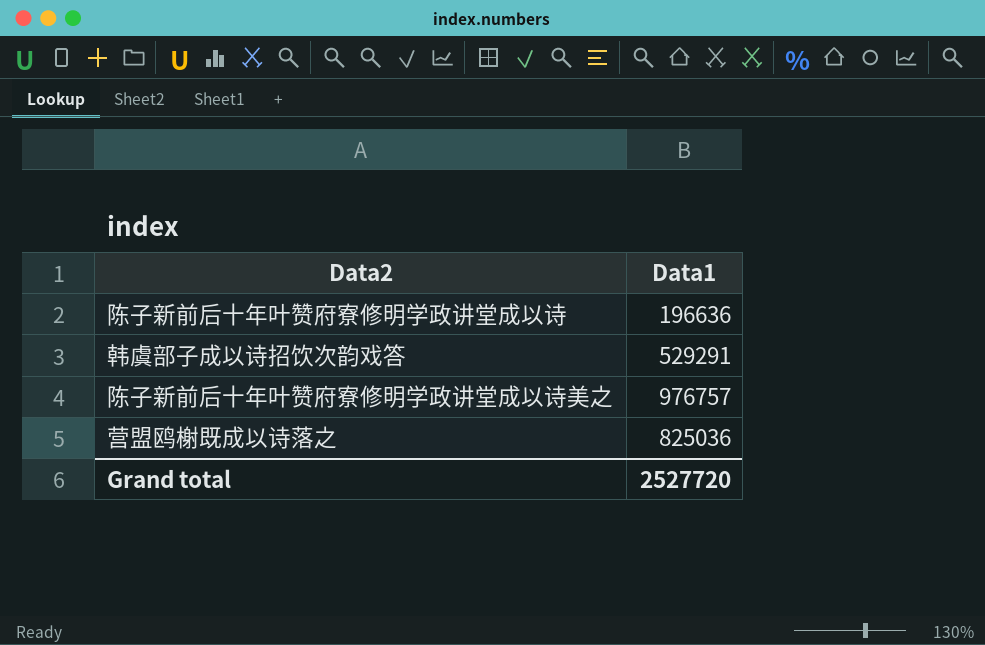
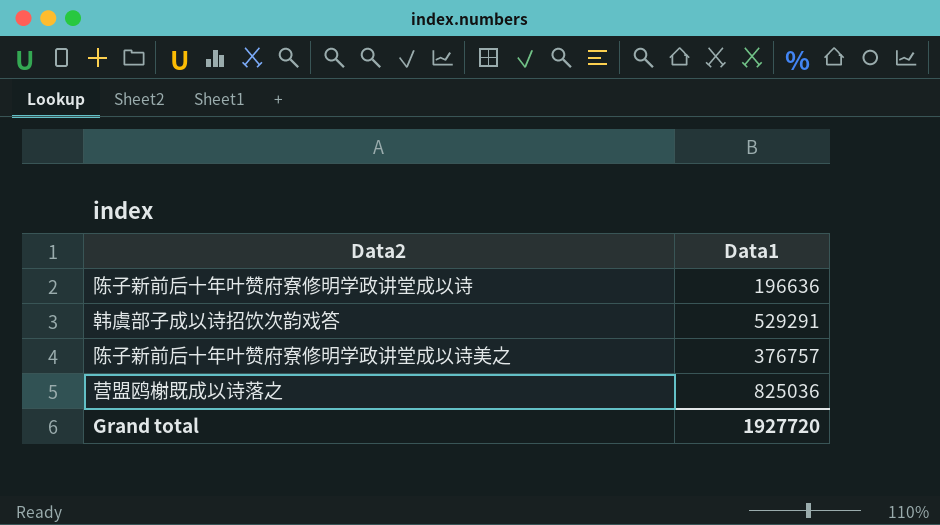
陈子新前后十年叶赞府寮修明学政讲堂成以诗美之 | Data1: 976757 -> 376757
Grand total | Data1: 2527720 -> 1927720

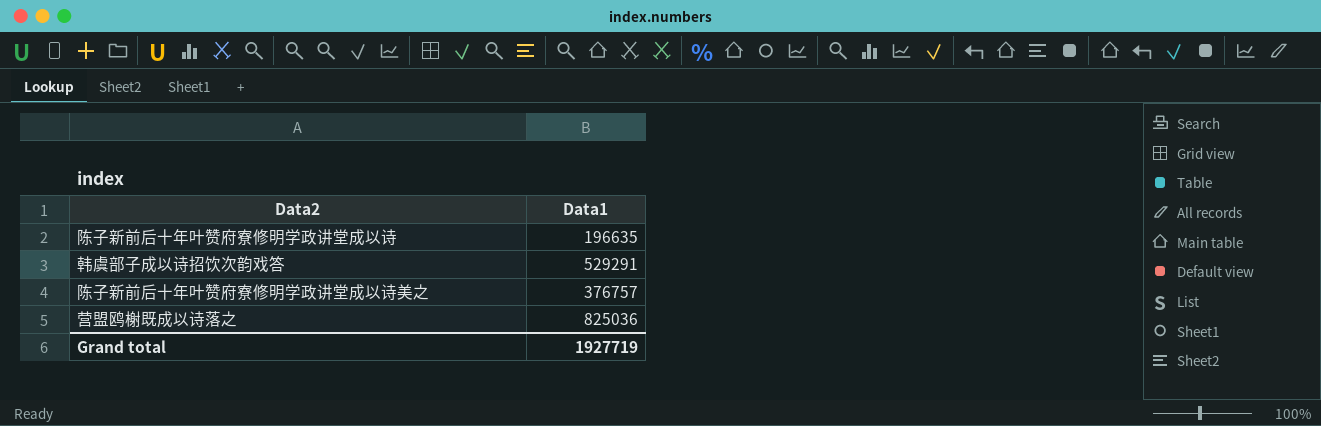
陈子新前后十年叶赞府寮修明学政讲堂成以诗 | Data1: 196636 -> 196635
Grand total | Data1: 1927720 -> 1927719

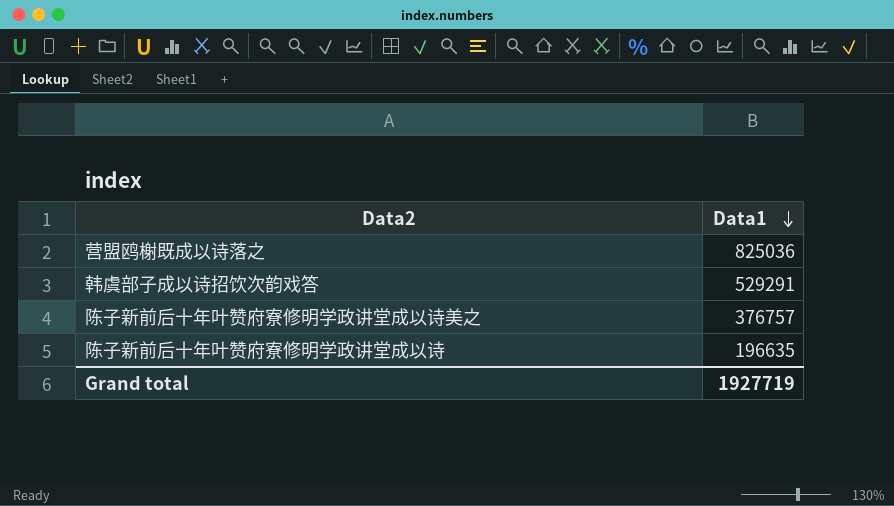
row order: none -> Data1 descending

